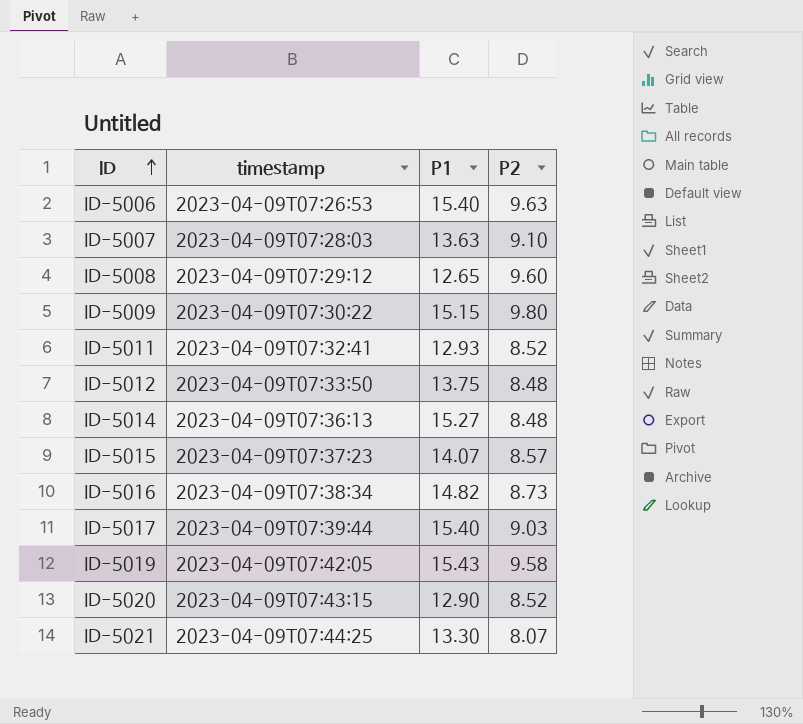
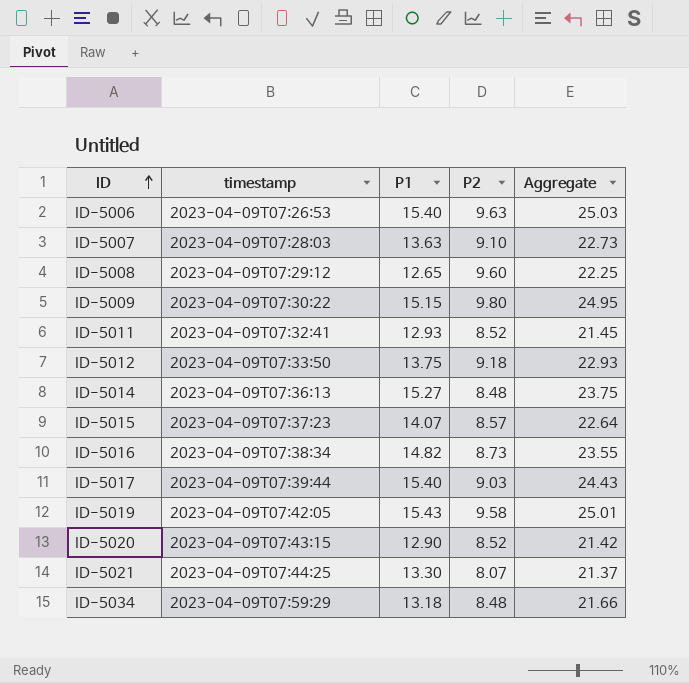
column Aggregate | formula: none -> [P1] + [P2]
ID-5012 | P2: 8.48 -> 9.18
row ID-5034: none -> 2023-04-09T07:59:29 | 13.18 | 8.48 | 21.66

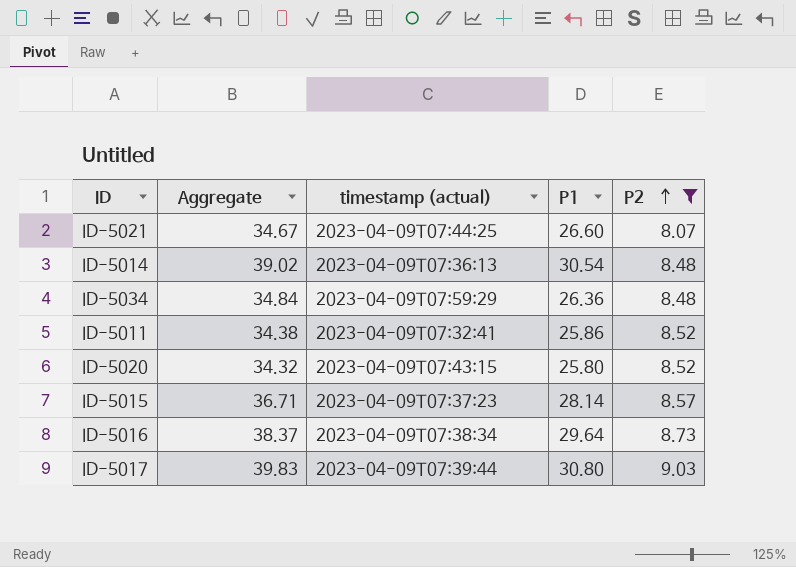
filter: none -> P2 <= 9.03
row order: ID ascending -> P2 ascending
column Aggregate | position: 5 -> 2
column name: timestamp -> timestamp (actual)
ID-5021 | Aggregate: 21.37 -> 34.67
ID-5021 | P1: 13.30 -> 26.60
ID-5014 | Aggregate: 23.75 -> 39.02
ID-5014 | P1: 15.27 -> 30.54
ID-5034 | Aggregate: 21.66 -> 34.84
ID-5034 | P1: 13.18 -> 26.36
ID-5011 | Aggregate: 21.45 -> 34.38
ID-5011 | P1: 12.93 -> 25.86
ID-5020 | Aggregate: 21.42 -> 34.32
ID-5020 | P1: 12.90 -> 25.80
ID-5015 | Aggregate: 22.64 -> 36.71
ID-5015 | P1: 14.07 -> 28.14
ID-5016 | Aggregate: 23.55 -> 38.37
ID-5016 | P1: 14.82 -> 29.64
ID-5017 | Aggregate: 24.43 -> 39.83
ID-5017 | P1: 15.40 -> 30.80

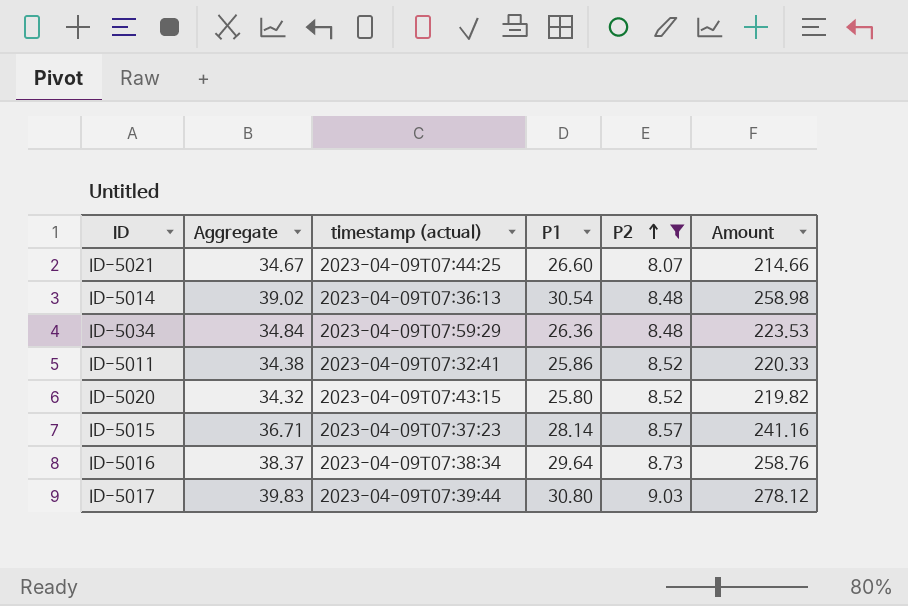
column Amount | formula: none -> [P1] * [P2]

